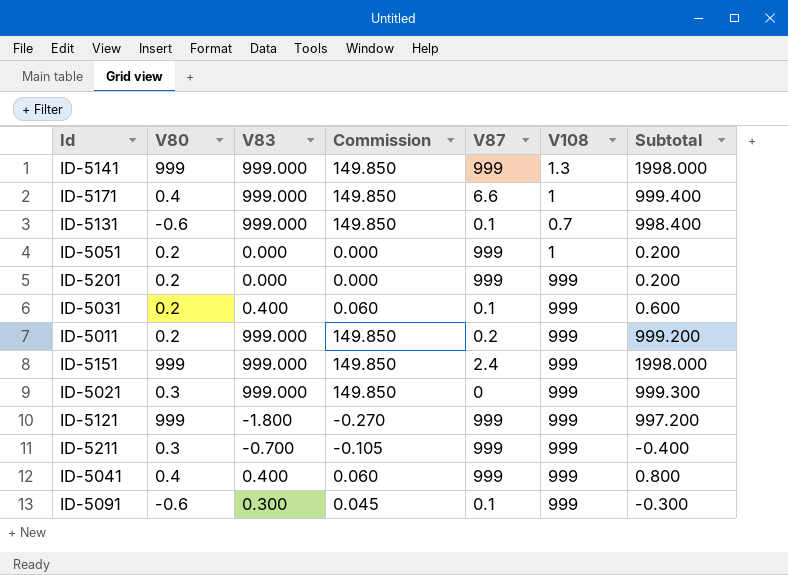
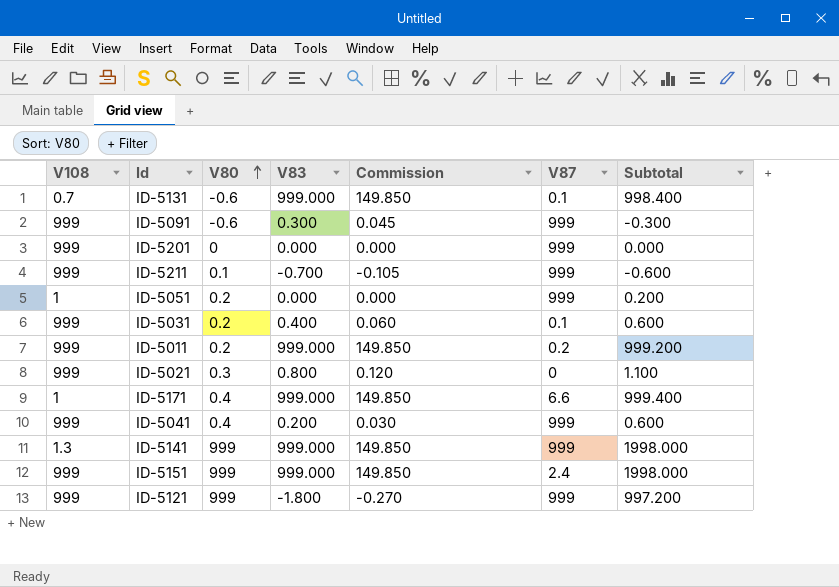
row order: none -> V80 ascending
column V108 | position: 6 -> 1
ID-5091 | V87: 0.1 -> 999
ID-5201 | V80: 0.2 -> 0
ID-5201 | Subtotal: 0.200 -> 0.000
ID-5211 | V80: 0.3 -> 0.1
ID-5211 | Subtotal: -0.400 -> -0.600
ID-5021 | V83: 999.000 -> 0.800
ID-5021 | Commission: 149.850 -> 0.120
ID-5021 | Subtotal: 999.300 -> 1.100
ID-5041 | V83: 0.400 -> 0.200
ID-5041 | Commission: 0.060 -> 0.030
ID-5041 | Subtotal: 0.800 -> 0.600

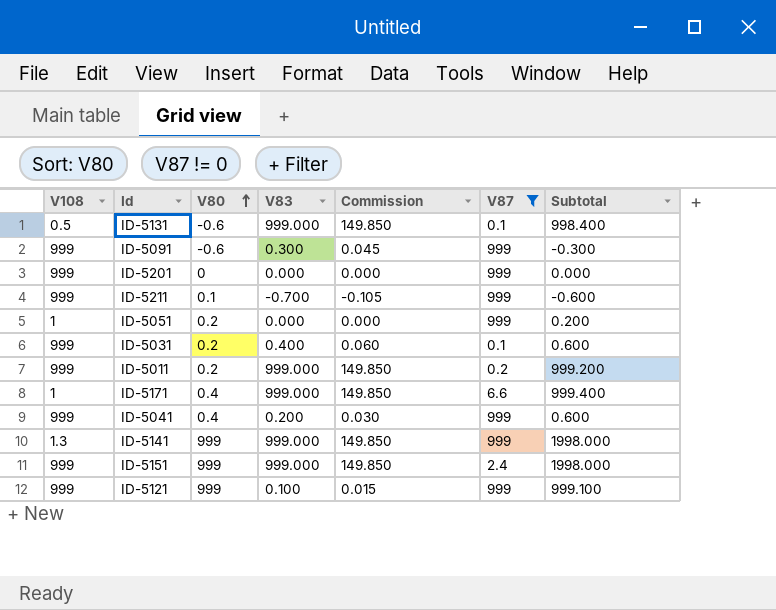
filter: none -> V87 != 0
ID-5131 | V108: 0.7 -> 0.5
ID-5121 | V83: -1.800 -> 0.100
ID-5121 | Commission: -0.270 -> 0.015
ID-5121 | Subtotal: 997.200 -> 999.100

